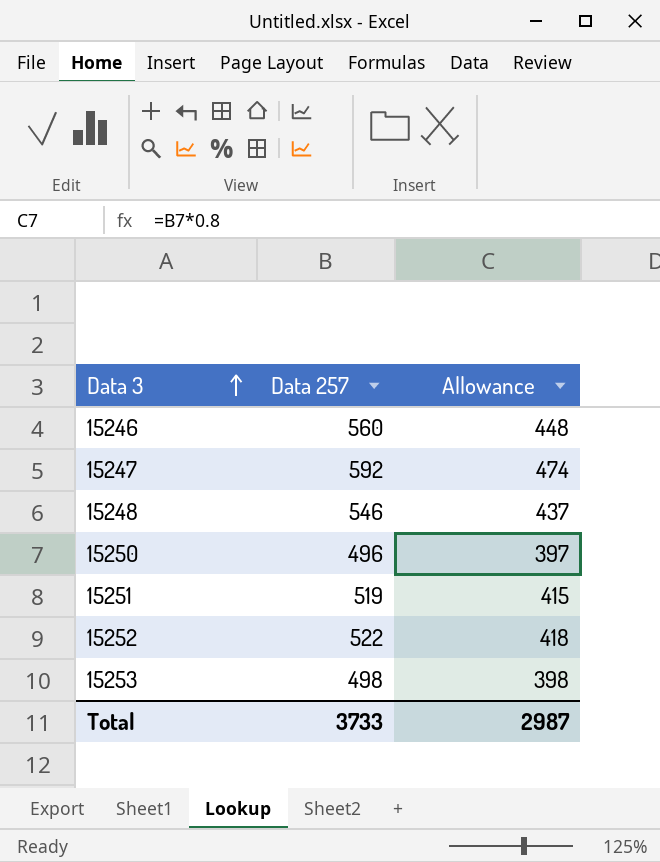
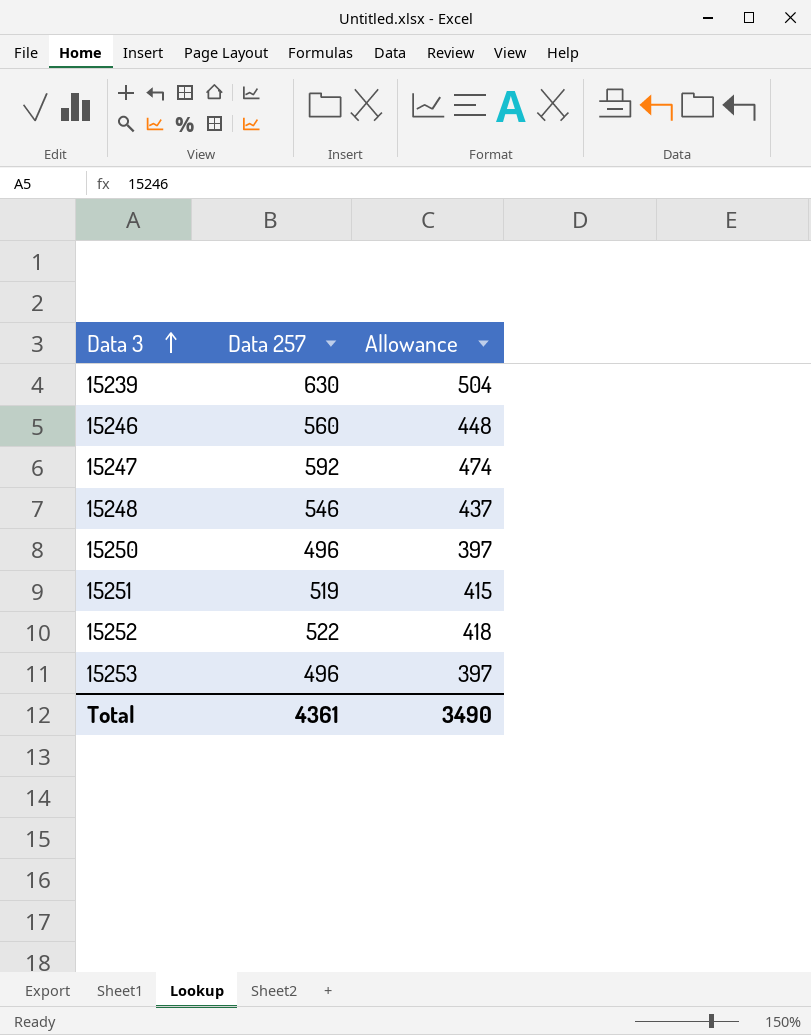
row 15239: none -> 630 | 504
15253 | Data 257: 498 -> 496
15253 | Allowance: 398 -> 397
Total | Data 257: 3733 -> 4361
Total | Allowance: 2987 -> 3490

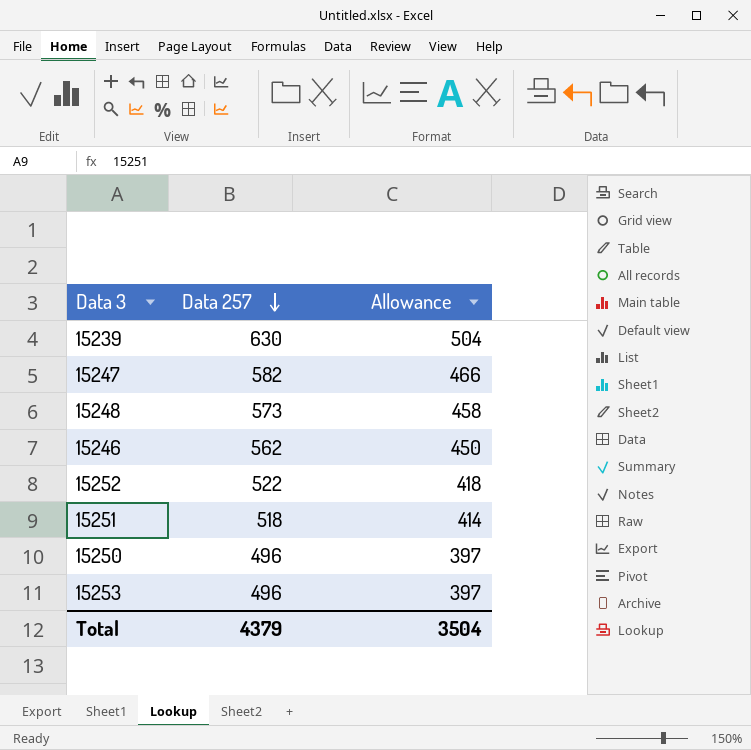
row order: Data 3 ascending -> Data 257 descending
15247 | Data 257: 592 -> 582
15247 | Allowance: 474 -> 466
15248 | Data 257: 546 -> 573
15248 | Allowance: 437 -> 458
15246 | Data 257: 560 -> 562
15246 | Allowance: 448 -> 450
15251 | Data 257: 519 -> 518
15251 | Allowance: 415 -> 414
Total | Data 257: 4361 -> 4379
Total | Allowance: 3490 -> 3504

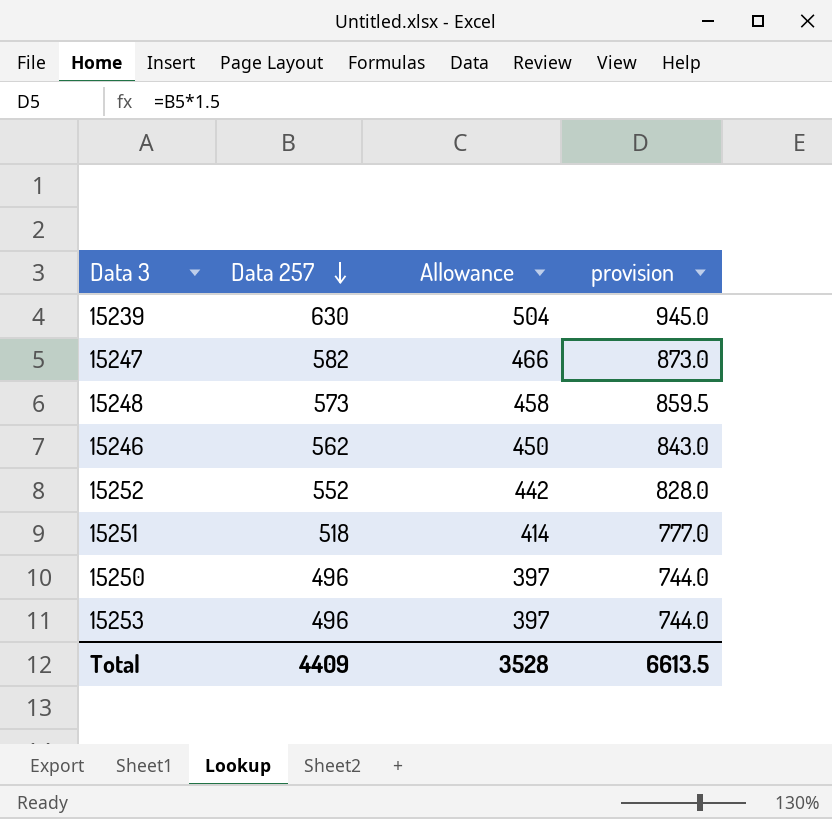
column provision | formula: none -> [Data 257] * 1.5
15252 | Data 257: 522 -> 552
15252 | Allowance: 418 -> 442
Total | Data 257: 4379 -> 4409
Total | Allowance: 3504 -> 3528

